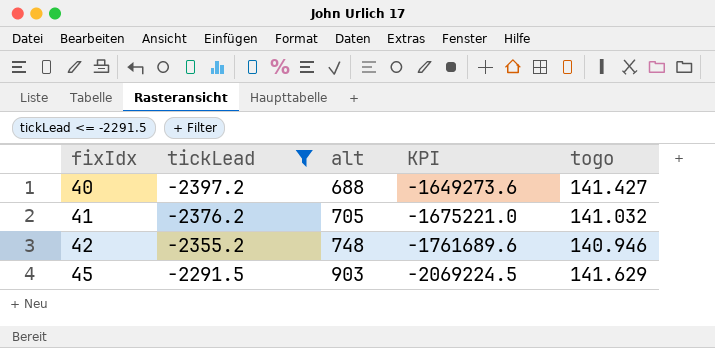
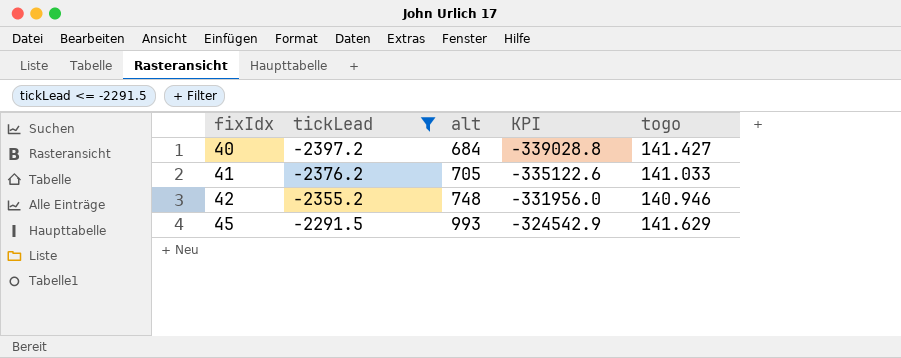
column KPI | formula: [tickLead] * [alt] -> [tickLead] * [togo]
40 | alt: 688 -> 684
41 | togo: 141.032 -> 141.033
45 | alt: 903 -> 993

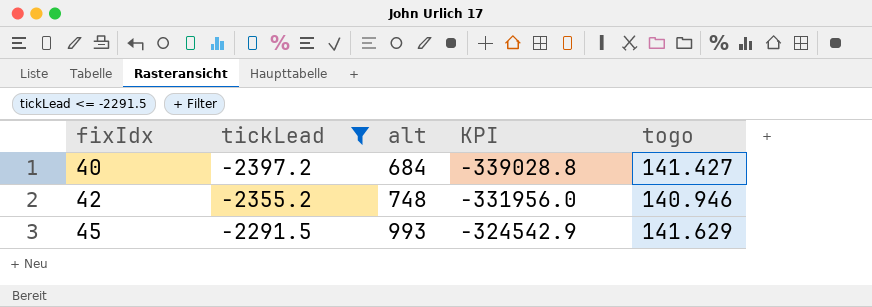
row 41: -2376.2 | 705 | -335122.6 | 141.033 -> none

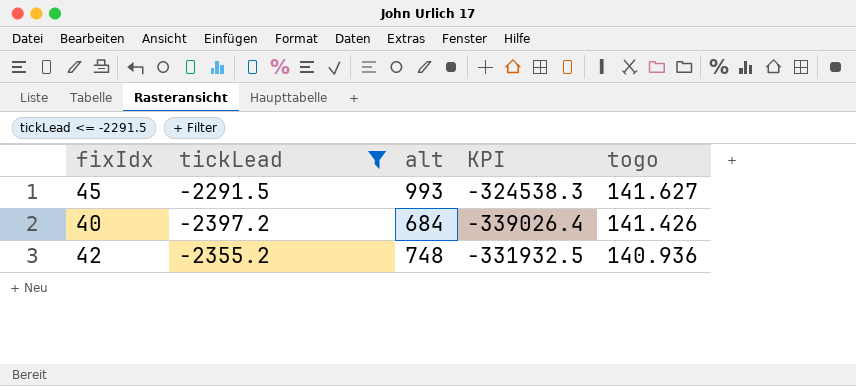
row order: fixIdx ascending -> togo descending
45 | KPI: -324542.9 -> -324538.3
45 | togo: 141.629 -> 141.627
40 | KPI: -339028.8 -> -339026.4
40 | togo: 141.427 -> 141.426
42 | KPI: -331956.0 -> -331932.5
42 | togo: 140.946 -> 140.936

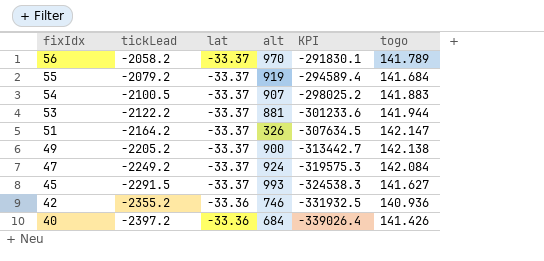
filter: tickLead <= -2291.5 -> none
row order: togo descending -> fixIdx descending
column lat | position: none -> 3
42 | alt: 748 -> 746

